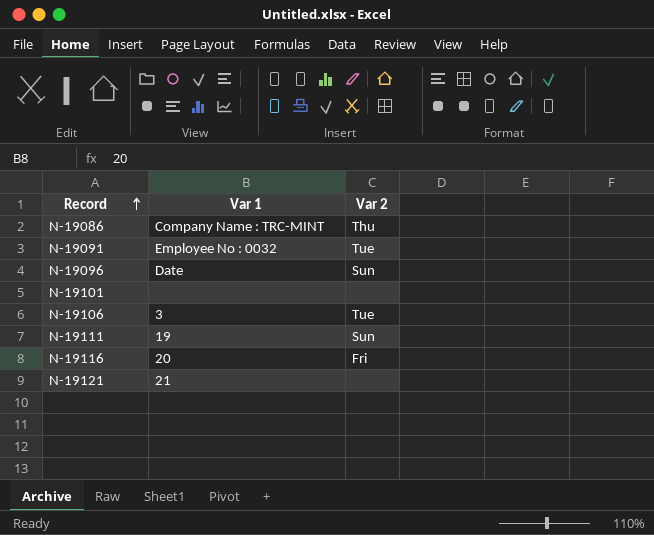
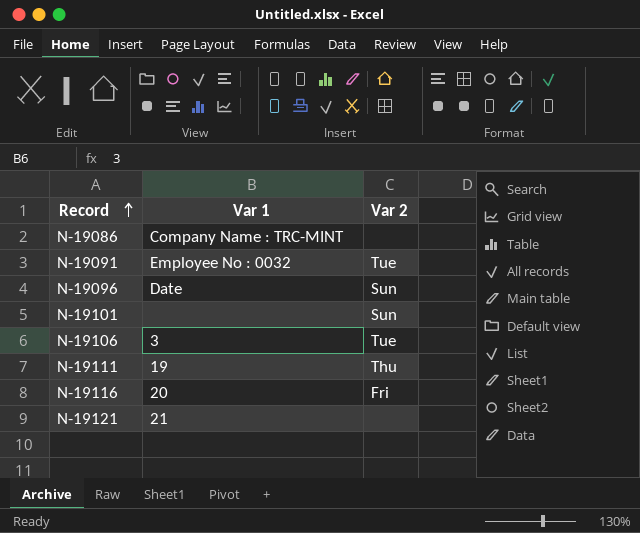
N-19086 | Var 2: Thu -> none
N-19101 | Var 2: none -> Sun
N-19111 | Var 2: Sun -> Thu

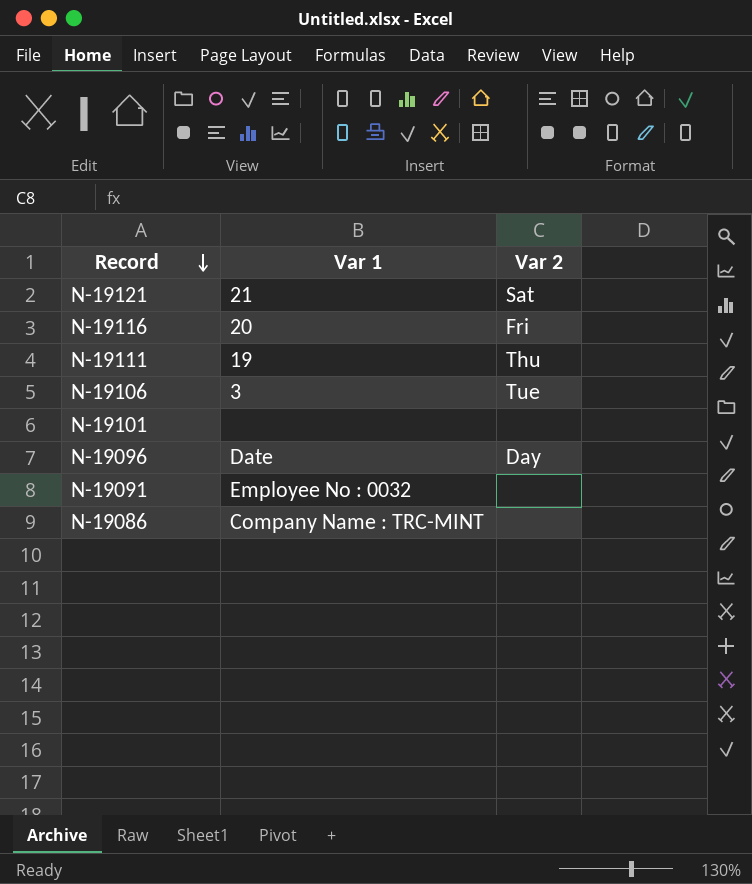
row order: Record ascending -> Record descending
N-19121 | Var 2: none -> Sat
N-19101 | Var 2: Sun -> none
N-19096 | Var 2: Sun -> Day
N-19091 | Var 2: Tue -> none

